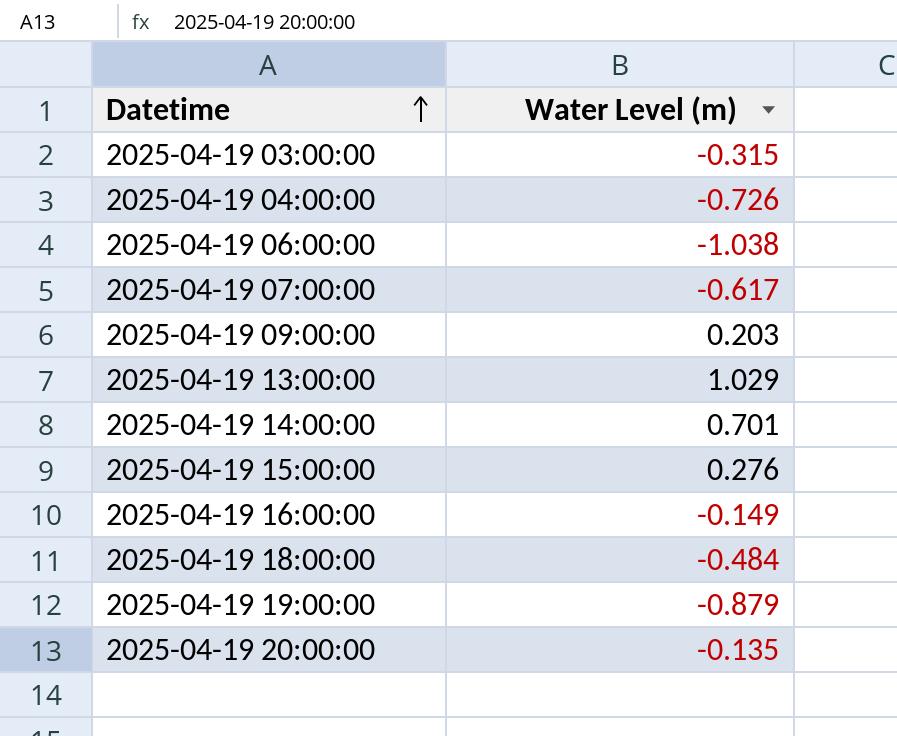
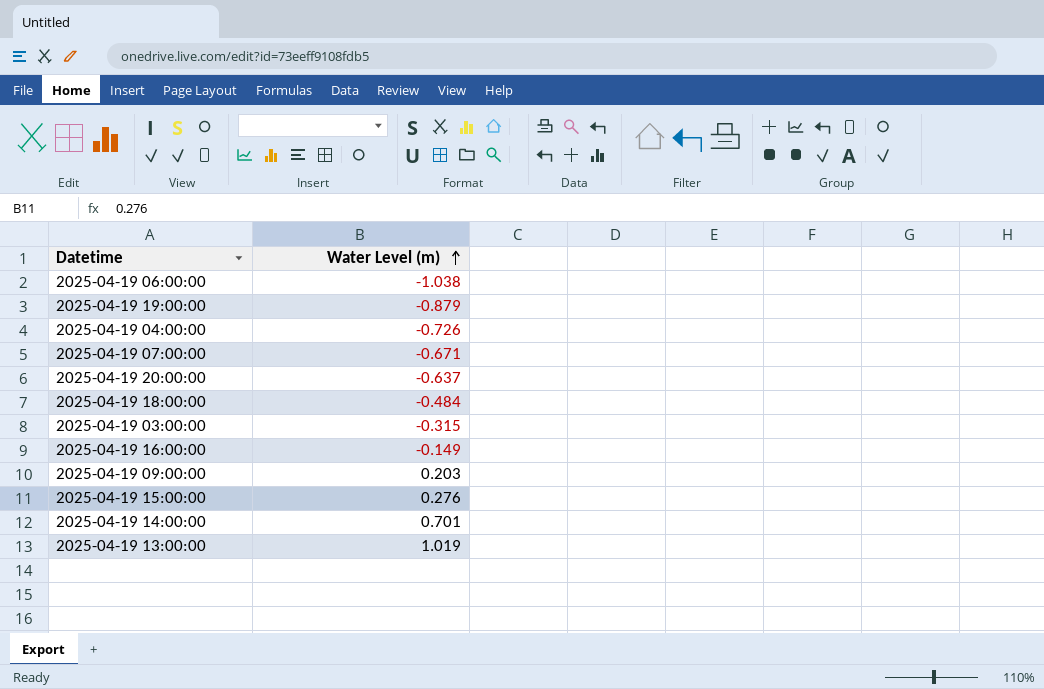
row order: Datetime ascending -> Water Level (m) ascending
2025-04-19 07:00:00 | Water Level (m): -0.617 -> -0.671
2025-04-19 20:00:00 | Water Level (m): -0.135 -> -0.637
2025-04-19 13:00:00 | Water Level (m): 1.029 -> 1.019

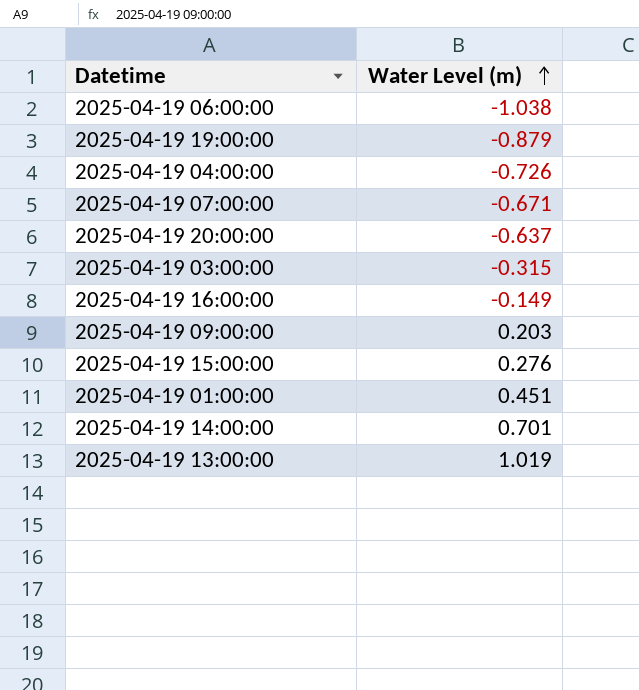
row 2025-04-19 18:00:00: -0.484 -> none
row 2025-04-19 01:00:00: none -> 0.451

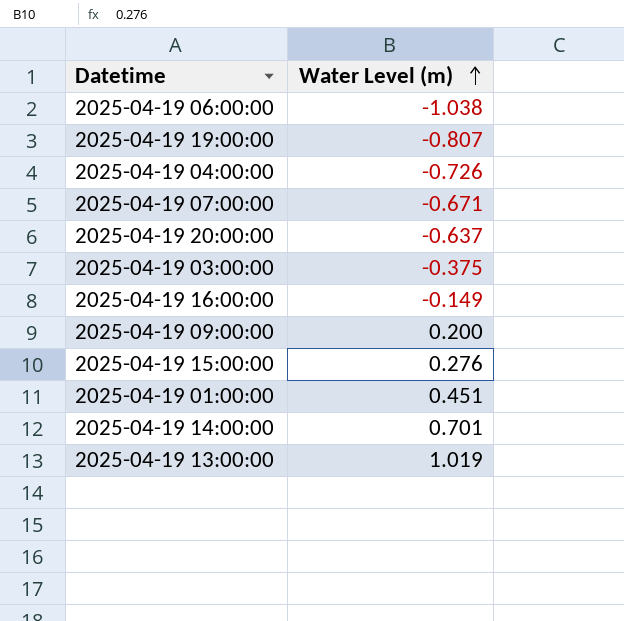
2025-04-19 19:00:00 | Water Level (m): -0.879 -> -0.807
2025-04-19 03:00:00 | Water Level (m): -0.315 -> -0.375
2025-04-19 09:00:00 | Water Level (m): 0.203 -> 0.200

